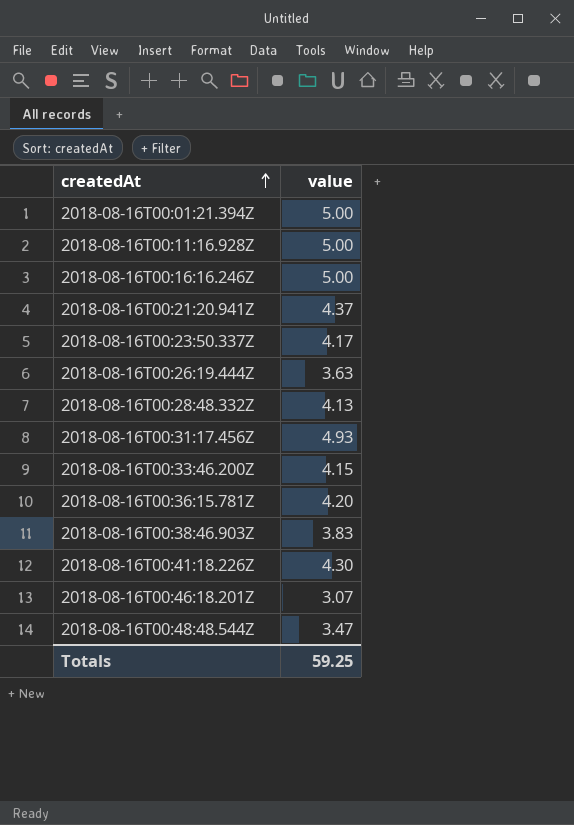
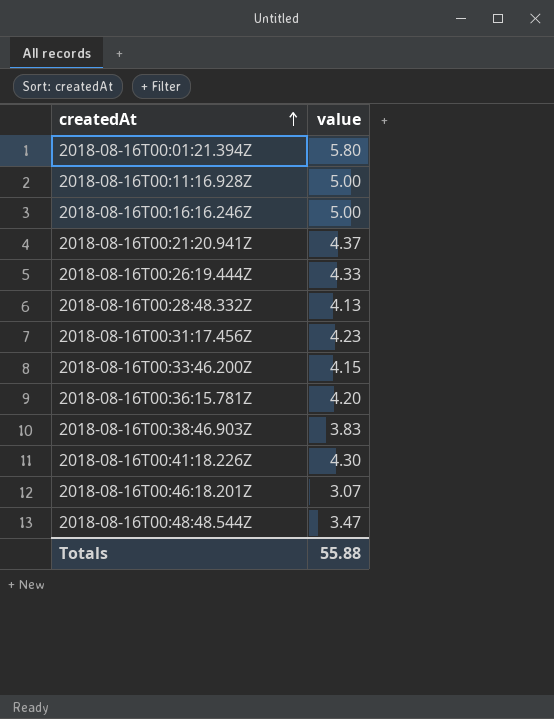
row 2018-08-16T00:23:50.337Z: 4.17 -> none
2018-08-16T00:01:21.394Z | value: 5.00 -> 5.80
2018-08-16T00:26:19.444Z | value: 3.63 -> 4.33
2018-08-16T00:31:17.456Z | value: 4.93 -> 4.23
Totals | value: 59.25 -> 55.88

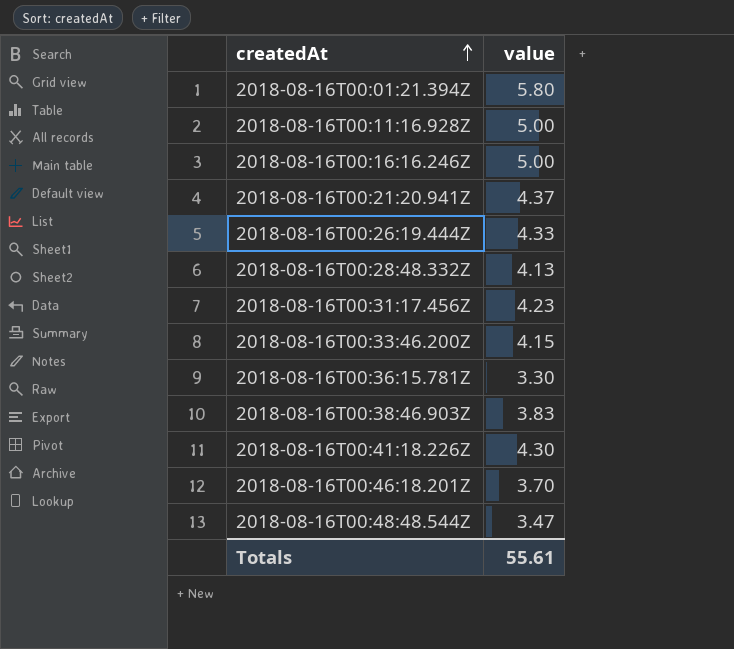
2018-08-16T00:36:15.781Z | value: 4.20 -> 3.30
2018-08-16T00:46:18.201Z | value: 3.07 -> 3.70
Totals | value: 55.88 -> 55.61

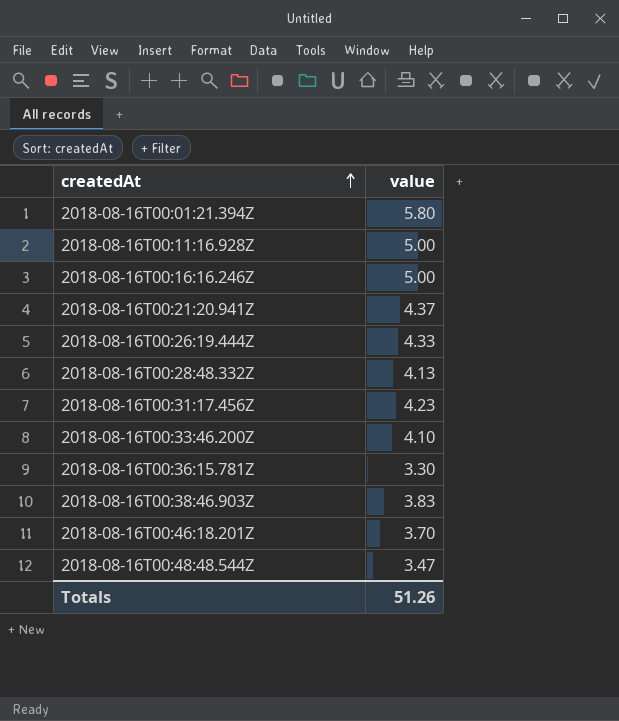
row 2018-08-16T00:41:18.226Z: 4.30 -> none
2018-08-16T00:33:46.200Z | value: 4.15 -> 4.10
Totals | value: 55.61 -> 51.26

